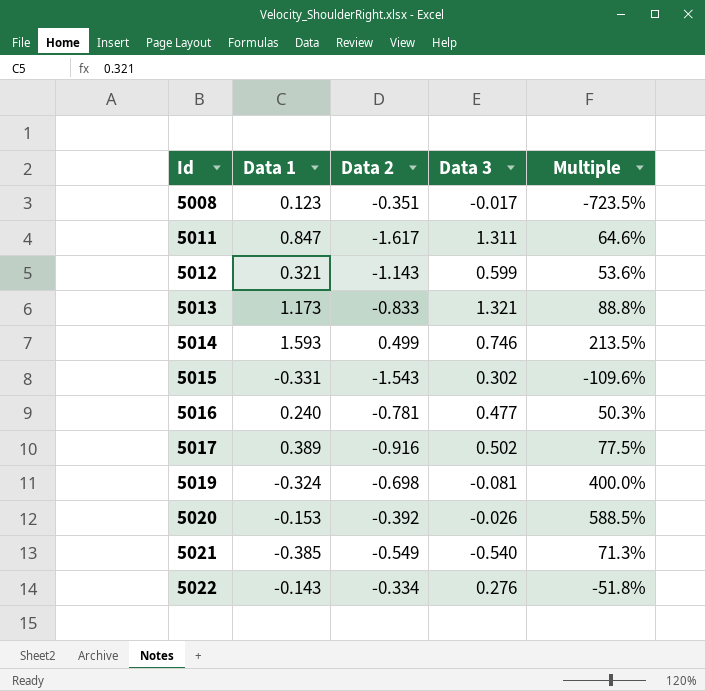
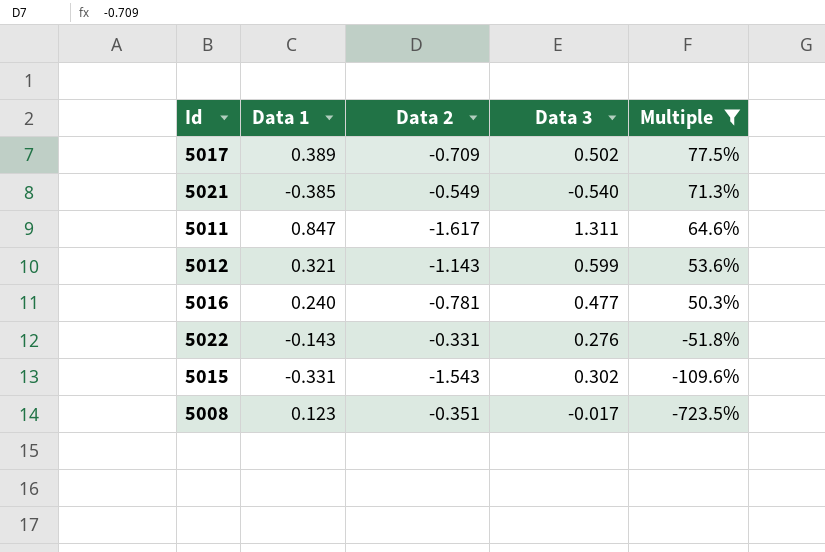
filter: none -> Multiple <= 77.5%
row order: Id ascending -> Multiple descending
5017 | Data 2: -0.916 -> -0.709
5022 | Data 2: -0.334 -> -0.331

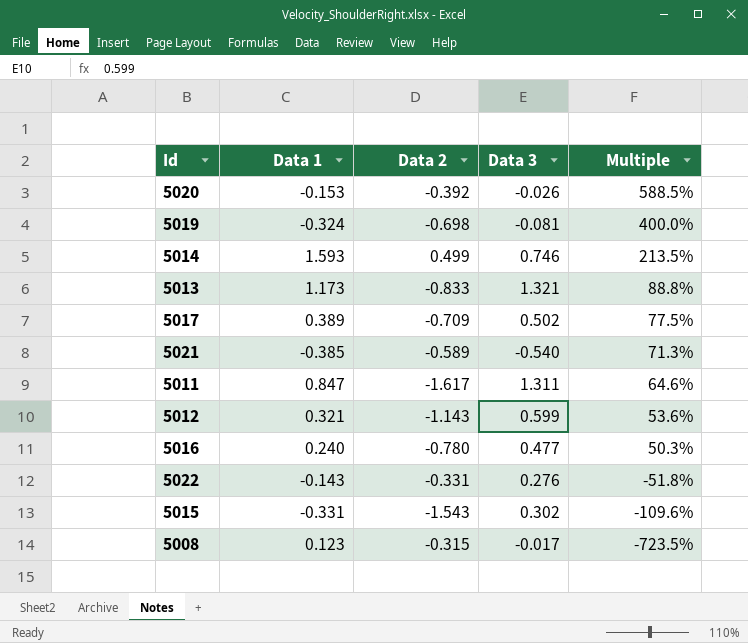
filter: Multiple <= 77.5% -> none
5021 | Data 2: -0.549 -> -0.589
5016 | Data 2: -0.781 -> -0.780
5008 | Data 2: -0.351 -> -0.315

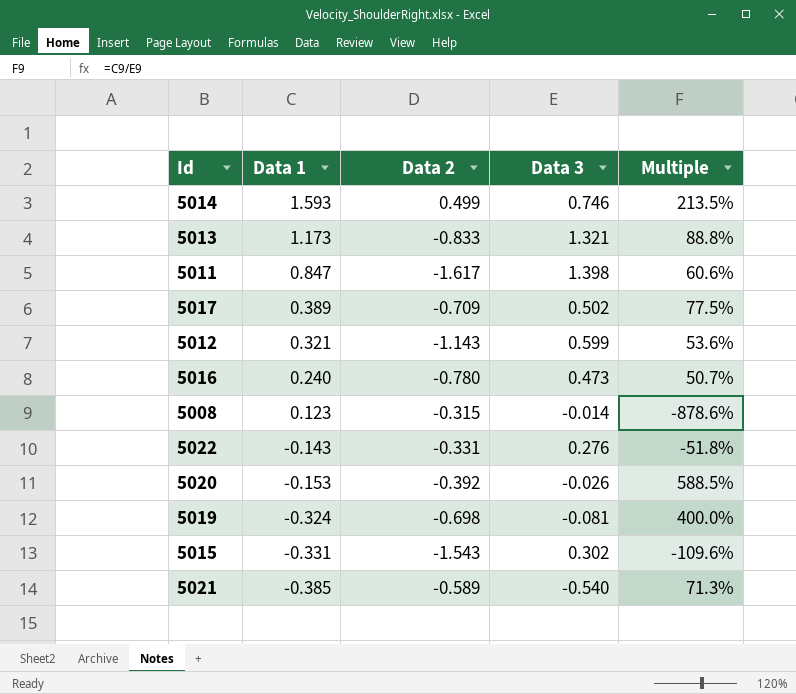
row order: Multiple descending -> Data 1 descending
5011 | Data 3: 1.311 -> 1.398
5011 | Multiple: 64.6% -> 60.6%
5016 | Data 3: 0.477 -> 0.473
5016 | Multiple: 50.3% -> 50.7%
5008 | Data 3: -0.017 -> -0.014
5008 | Multiple: -723.5% -> -878.6%

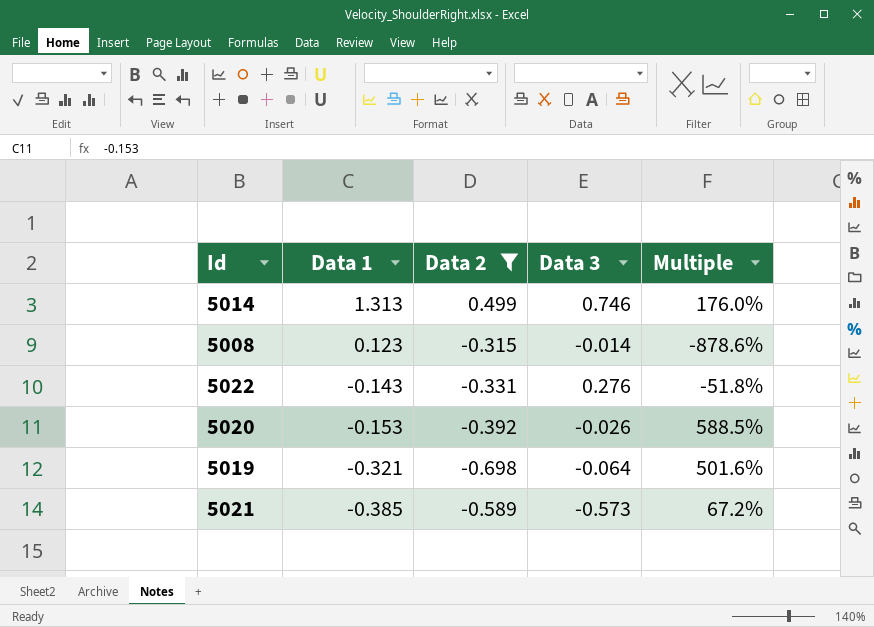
filter: none -> Data 2 >= -0.698
5014 | Data 1: 1.593 -> 1.313
5014 | Multiple: 213.5% -> 176.0%
5019 | Data 1: -0.324 -> -0.321
5019 | Data 3: -0.081 -> -0.064
5019 | Multiple: 400.0% -> 501.6%
5021 | Data 3: -0.540 -> -0.573
5021 | Multiple: 71.3% -> 67.2%

